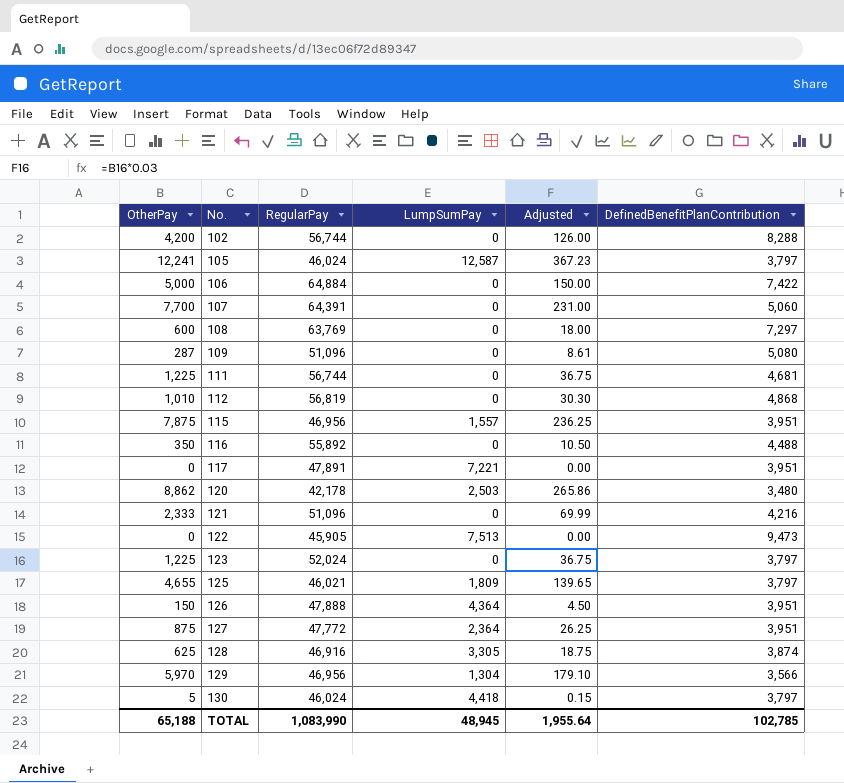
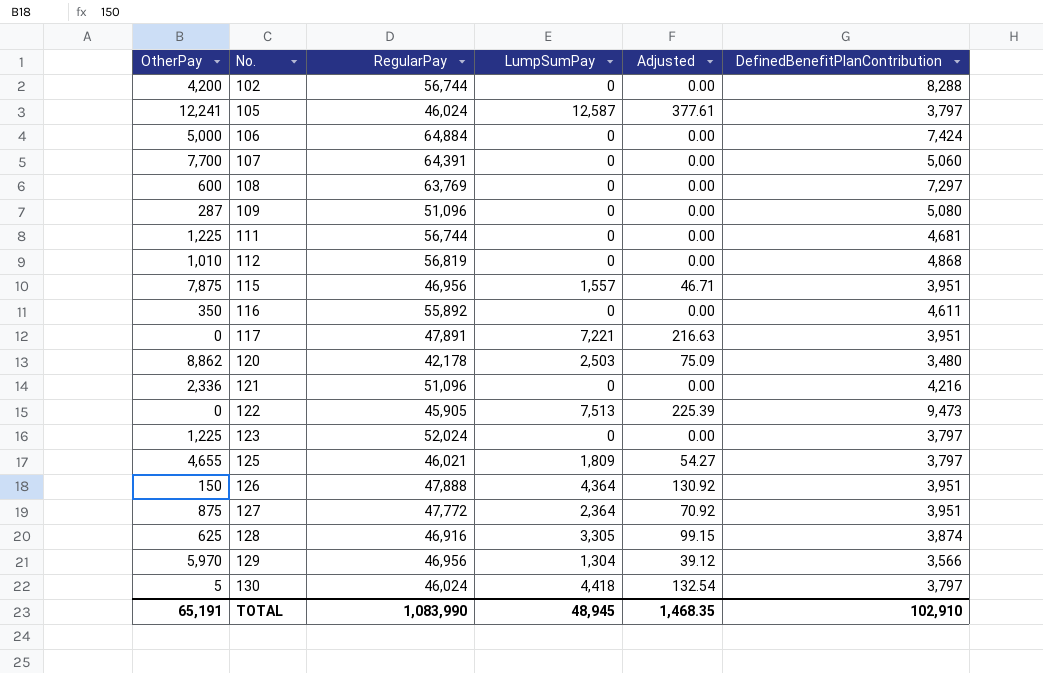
column Adjusted | formula: [OtherPay] * 0.03 -> [LumpSumPay] * 0.03
106 | DefinedBenefitPlanContribution: 7,422 -> 7,424
116 | DefinedBenefitPlanContribution: 4,488 -> 4,611
121 | OtherPay: 2,333 -> 2,336
TOTAL | OtherPay: 65,188 -> 65,191
TOTAL | Adjusted: 1,955.64 -> 1,468.35
TOTAL | DefinedBenefitPlanContribution: 102,785 -> 102,910

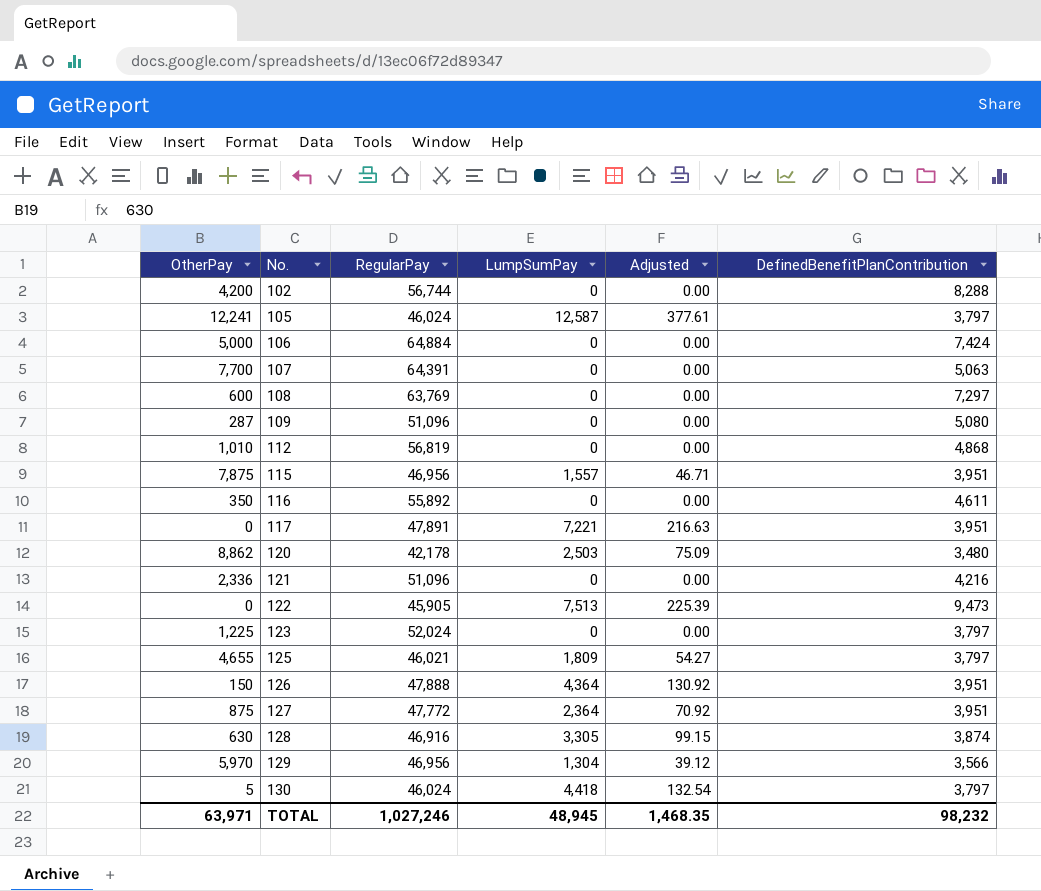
row 111: 1,225 | 56,744 | 0 | 0.00 | 4,681 -> none
107 | DefinedBenefitPlanContribution: 5,060 -> 5,063
128 | OtherPay: 625 -> 630
TOTAL | OtherPay: 65,191 -> 63,971
TOTAL | RegularPay: 1,083,990 -> 1,027,246
TOTAL | DefinedBenefitPlanContribution: 102,910 -> 98,232

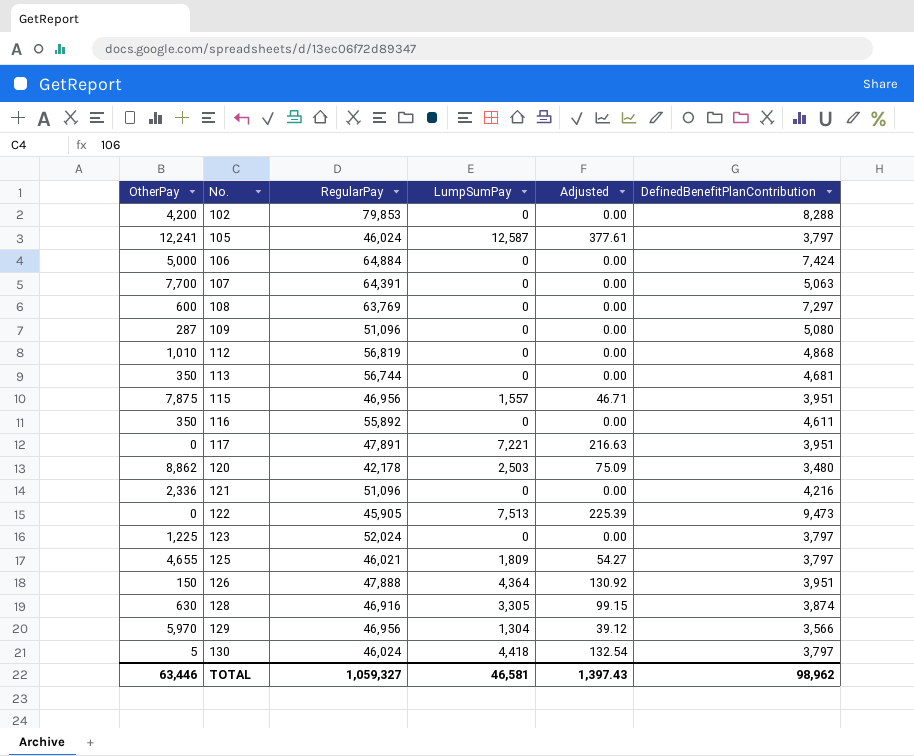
row 127: 875 | 47,772 | 2,364 | 70.92 | 3,951 -> none
102 | RegularPay: 56,744 -> 79,853
row 113: none -> 350 | 56,744 | 0 | 0.00 | 4,681
TOTAL | OtherPay: 63,971 -> 63,446
TOTAL | RegularPay: 1,027,246 -> 1,059,327
TOTAL | LumpSumPay: 48,945 -> 46,581
TOTAL | Adjusted: 1,468.35 -> 1,397.43
TOTAL | DefinedBenefitPlanContribution: 98,232 -> 98,962

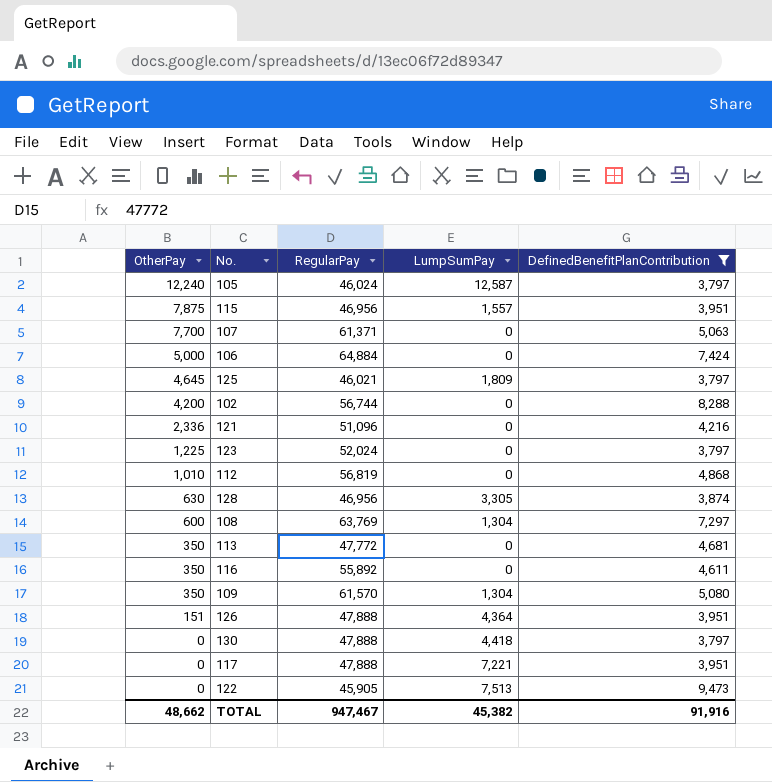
filter: none -> DefinedBenefitPlanContribution >= 3,797
row order: No. ascending -> OtherPay descending
column Adjusted | formula: [LumpSumPay] * 0.03 -> none
105 | OtherPay: 12,241 -> 12,240
107 | RegularPay: 64,391 -> 61,371
125 | OtherPay: 4,655 -> 4,645
102 | RegularPay: 79,853 -> 56,744
128 | RegularPay: 46,916 -> 46,956
108 | LumpSumPay: 0 -> 1,304
113 | RegularPay: 56,744 -> 47,772
109 | OtherPay: 287 -> 350
109 | RegularPay: 51,096 -> 61,570
109 | LumpSumPay: 0 -> 1,304
126 | OtherPay: 150 -> 151
130 | OtherPay: 5 -> 0
130 | RegularPay: 46,024 -> 47,888
117 | RegularPay: 47,891 -> 47,888
TOTAL | OtherPay: 63,446 -> 48,662
TOTAL | RegularPay: 1,059,327 -> 947,467
TOTAL | LumpSumPay: 46,581 -> 45,382
TOTAL | DefinedBenefitPlanContribution: 98,962 -> 91,916

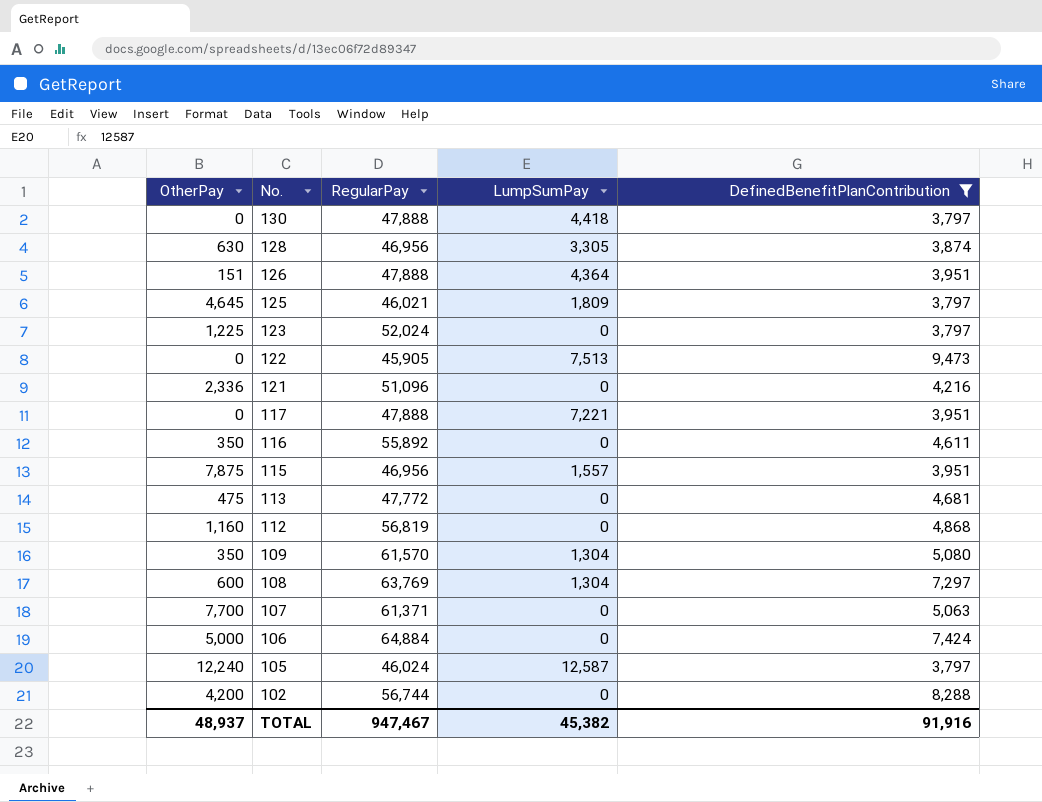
row order: OtherPay descending -> No. descending
113 | OtherPay: 350 -> 475
112 | OtherPay: 1,010 -> 1,160
TOTAL | OtherPay: 48,662 -> 48,937

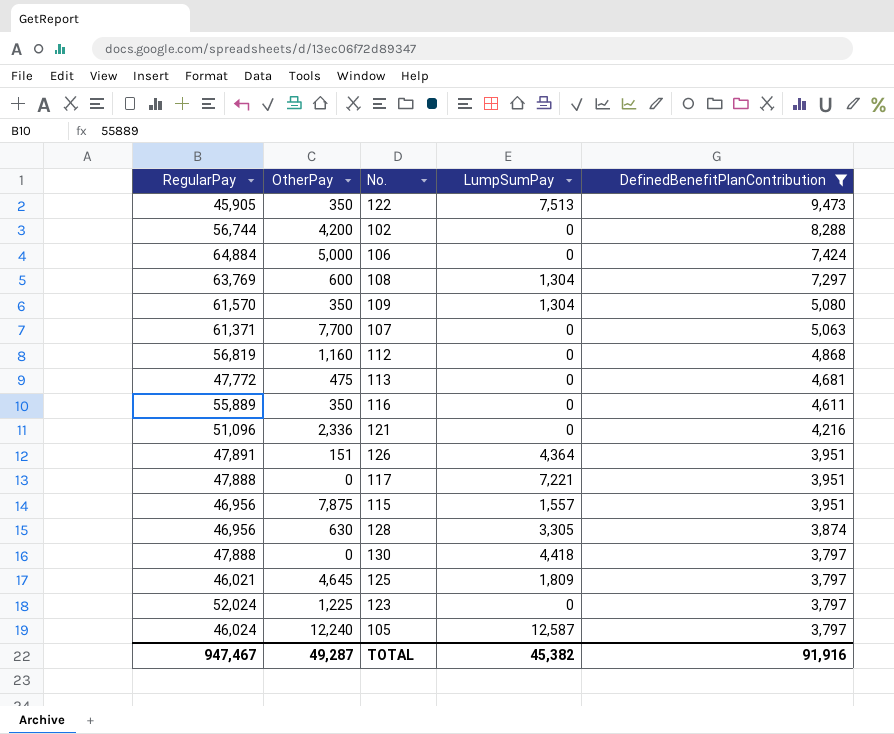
row order: No. descending -> DefinedBenefitPlanContribution descending
column RegularPay | position: 3 -> 1
122 | OtherPay: 0 -> 350
116 | RegularPay: 55,892 -> 55,889
126 | RegularPay: 47,888 -> 47,891
TOTAL | OtherPay: 48,937 -> 49,287

